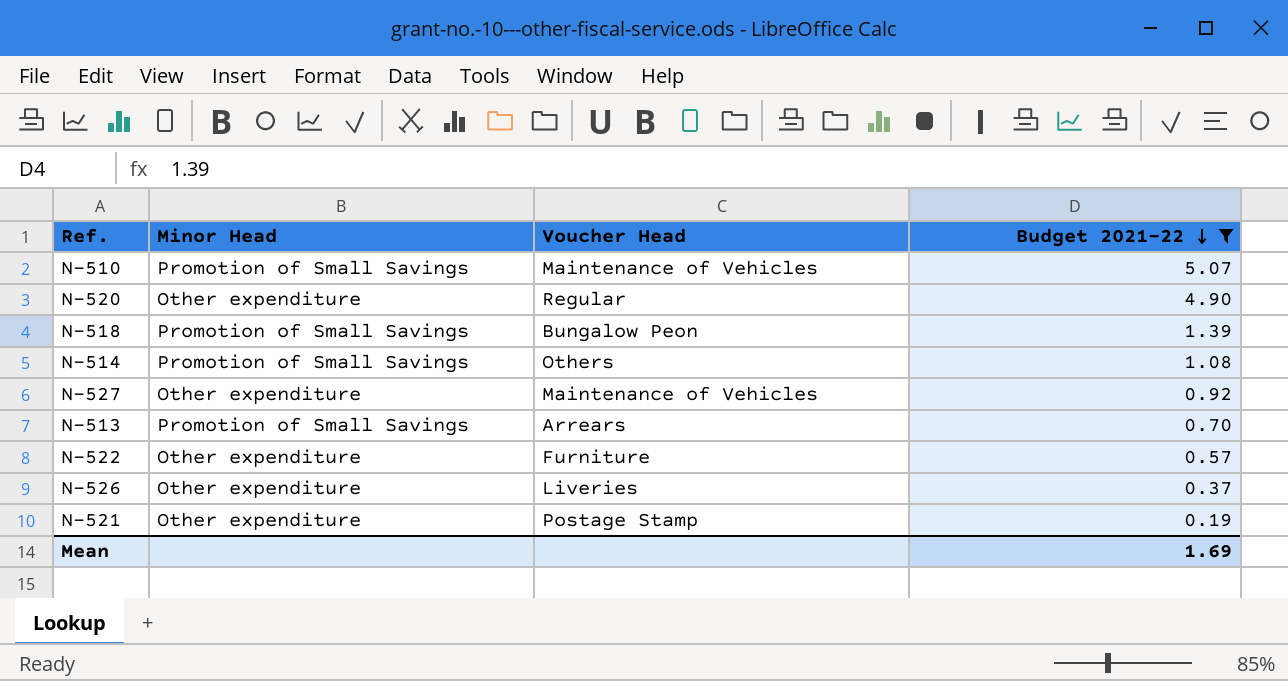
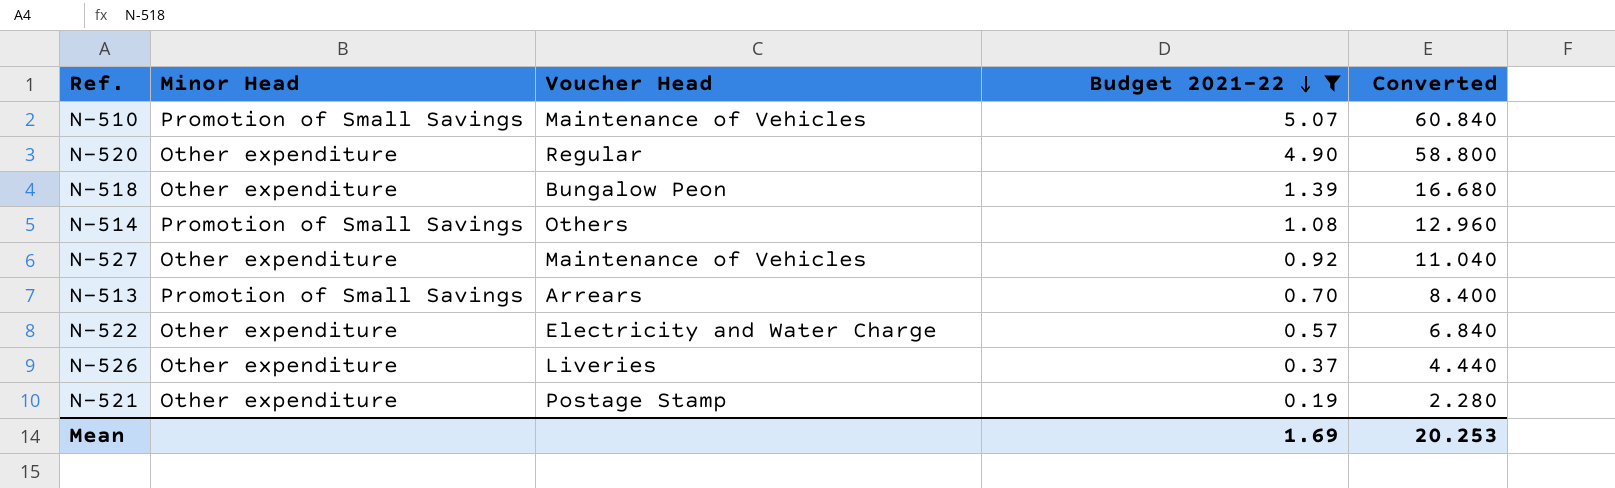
column Converted | formula: none -> [Budget 2021-22] * 12
N-518 | Minor Head: Promotion of Small Savings -> Other expenditure
N-522 | Voucher Head: Furniture -> Electricity and Water Charge

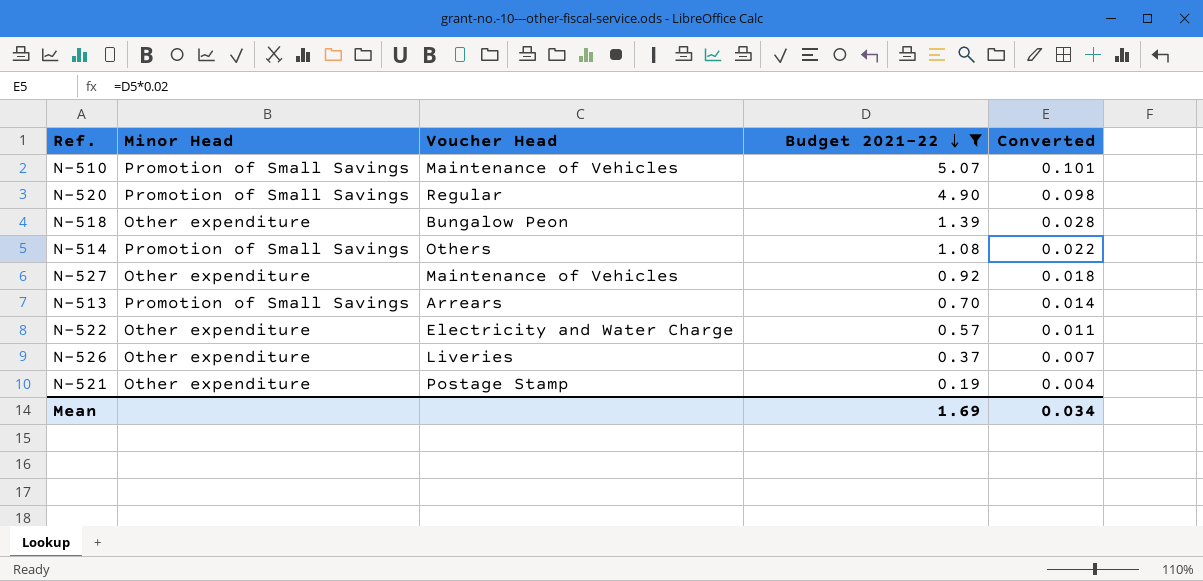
column Converted | formula: [Budget 2021-22] * 12 -> [Budget 2021-22] * 0.02
N-520 | Minor Head: Other expenditure -> Promotion of Small Savings
Mean | Converted: 20.253 -> 0.034

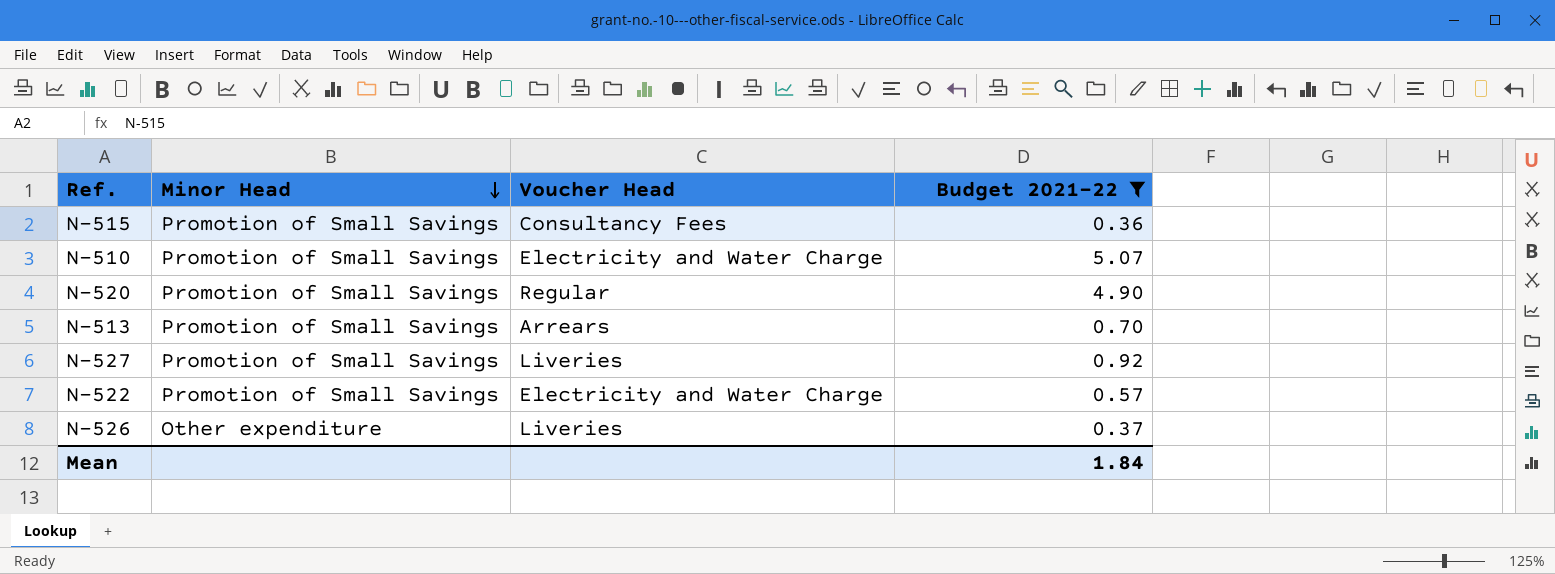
row order: Budget 2021-22 descending -> Minor Head descending
column Converted | formula: [Budget 2021-22] * 0.02 -> none
row N-518: Other expenditure | Bungalow Peon | 1.39 | 0.028 -> none
row N-514: Promotion of Small Savings | Others | 1.08 | 0.022 -> none
row N-521: Other expenditure | Postage Stamp | 0.19 | 0.004 -> none
row N-515: none -> Promotion of Small Savings | Consultancy Fees | 0.36
N-510 | Voucher Head: Maintenance of Vehicles -> Electricity and Water Charge
N-527 | Minor Head: Other expenditure -> Promotion of Small Savings
N-527 | Voucher Head: Maintenance of Vehicles -> Liveries
N-522 | Minor Head: Other expenditure -> Promotion of Small Savings
Mean | Budget 2021-22: 1.69 -> 1.84

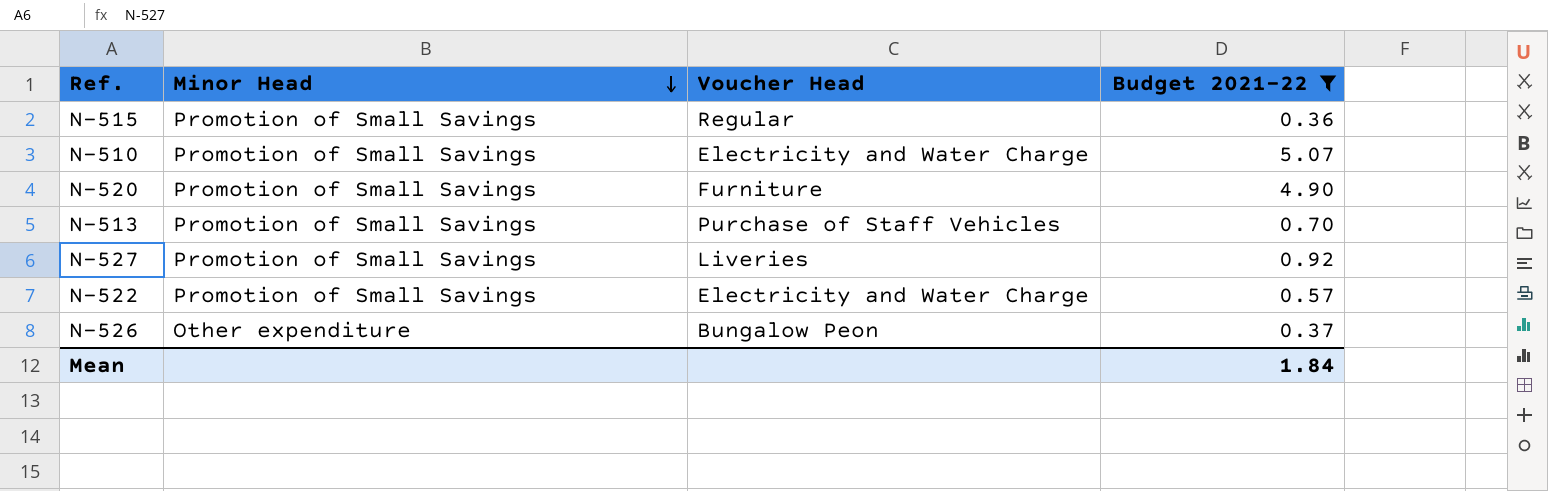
N-515 | Voucher Head: Consultancy Fees -> Regular
N-520 | Voucher Head: Regular -> Furniture
N-513 | Voucher Head: Arrears -> Purchase of Staff Vehicles
N-526 | Voucher Head: Liveries -> Bungalow Peon

